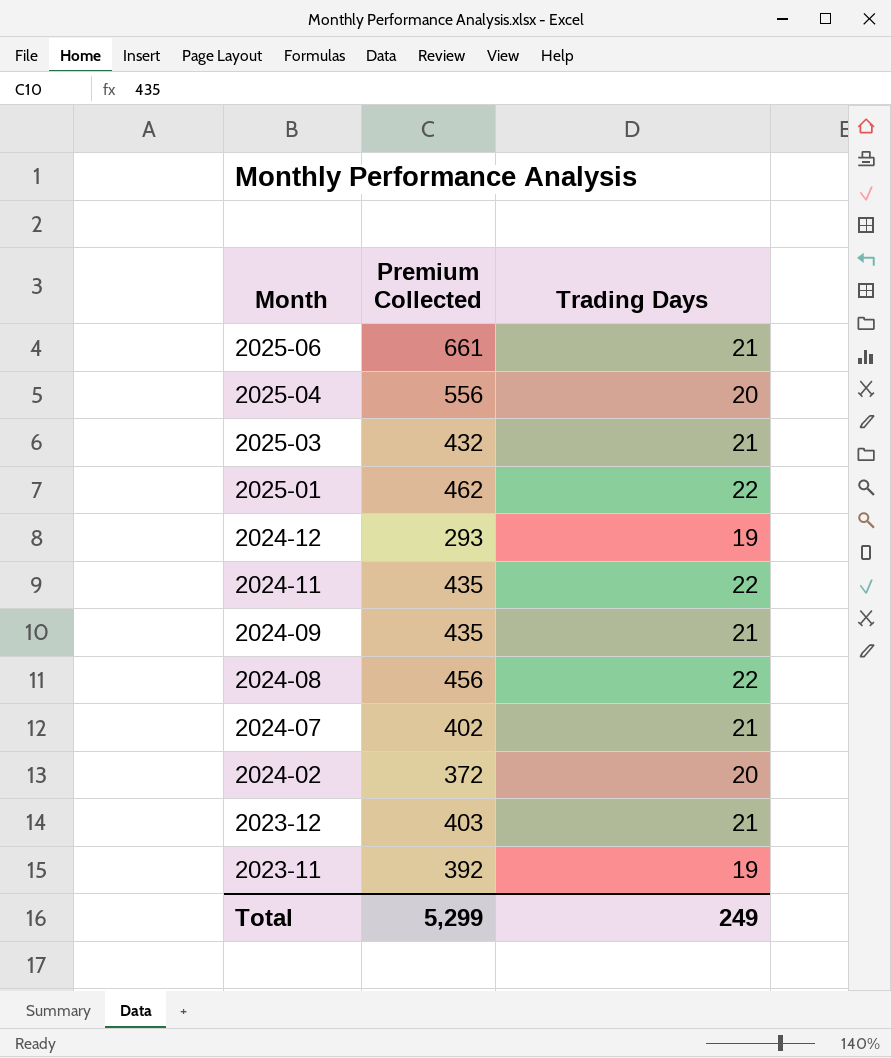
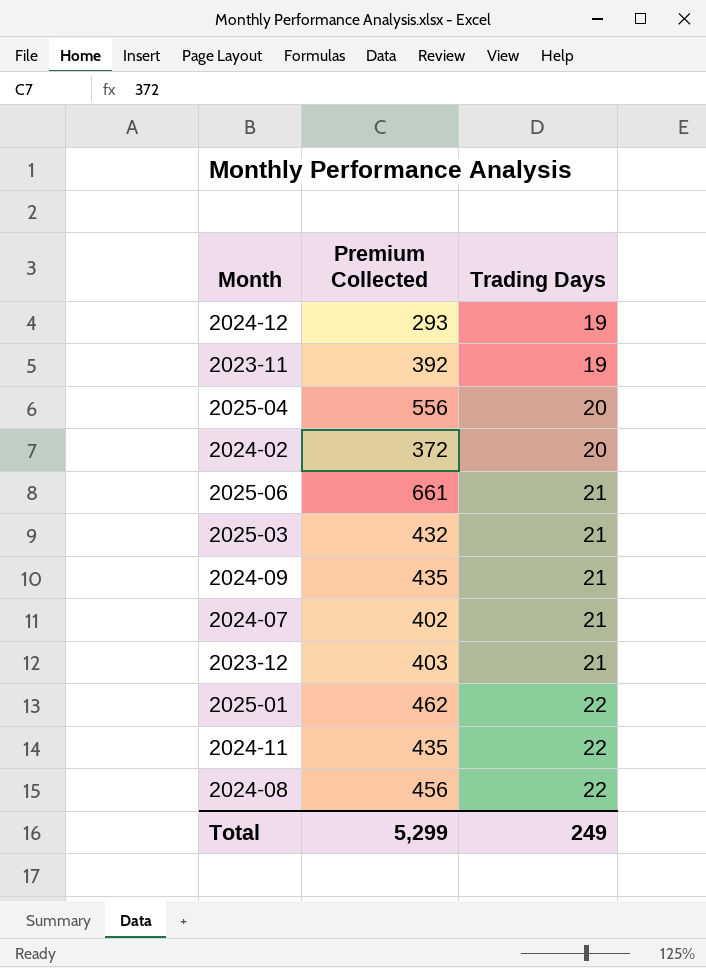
row order: Month descending -> Trading Days ascending

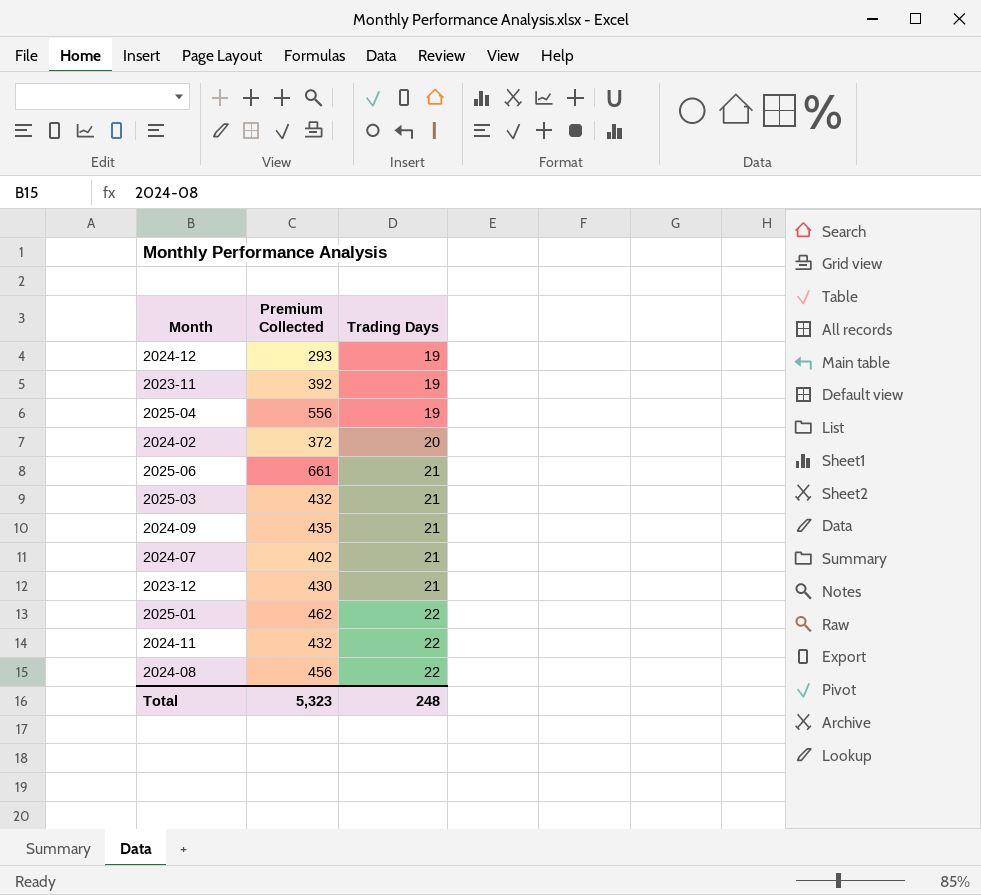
2025-04 | Trading Days: 20 -> 19
2023-12 | Premium Collected: 403 -> 430
2024-11 | Premium Collected: 435 -> 432
Total | Premium Collected: 5,299 -> 5,323
Total | Trading Days: 249 -> 248

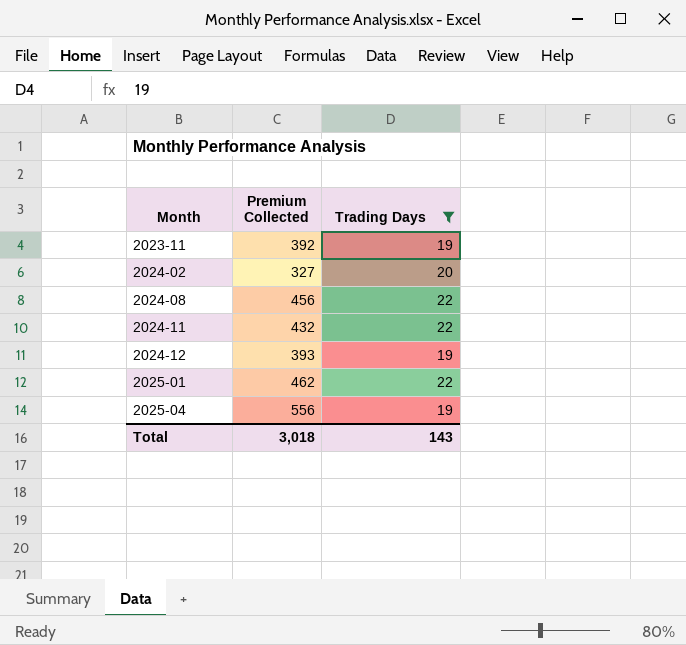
filter: none -> Trading Days != 21
row order: Trading Days ascending -> Month ascending
2024-02 | Premium Collected: 372 -> 327
2024-12 | Premium Collected: 293 -> 393
Total | Premium Collected: 5,323 -> 3,018
Total | Trading Days: 248 -> 143

